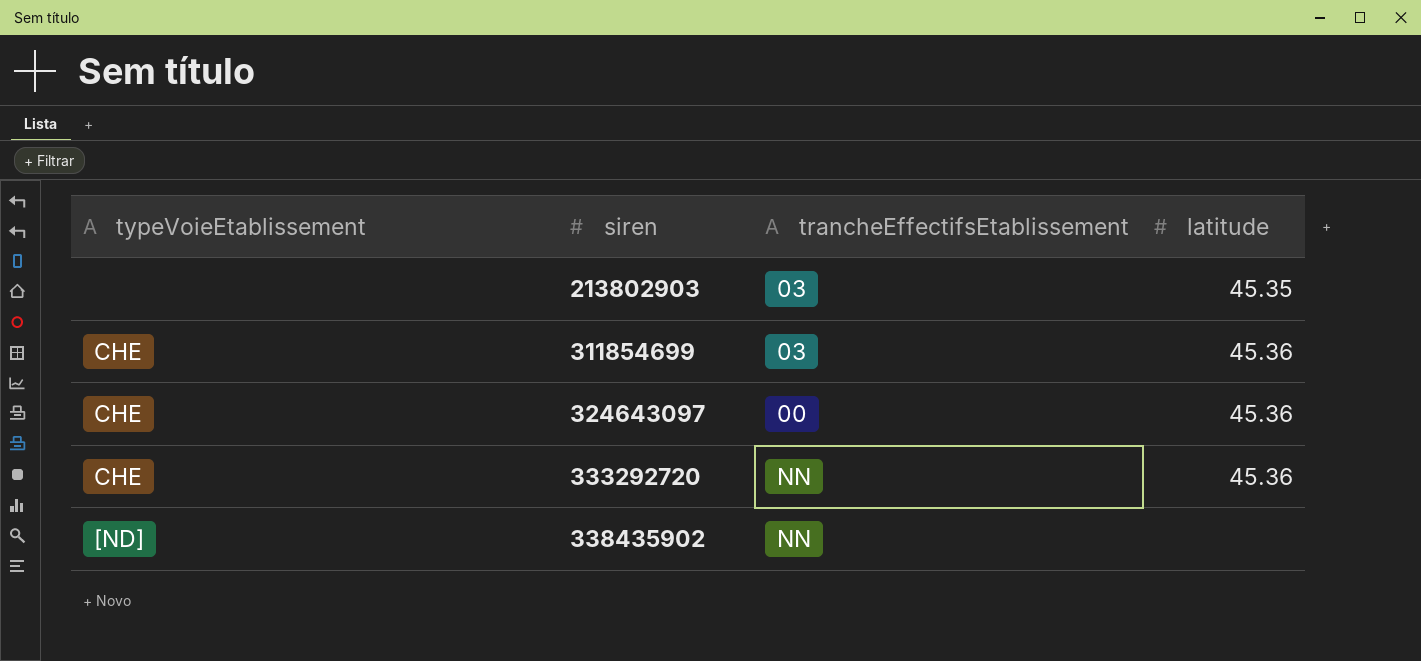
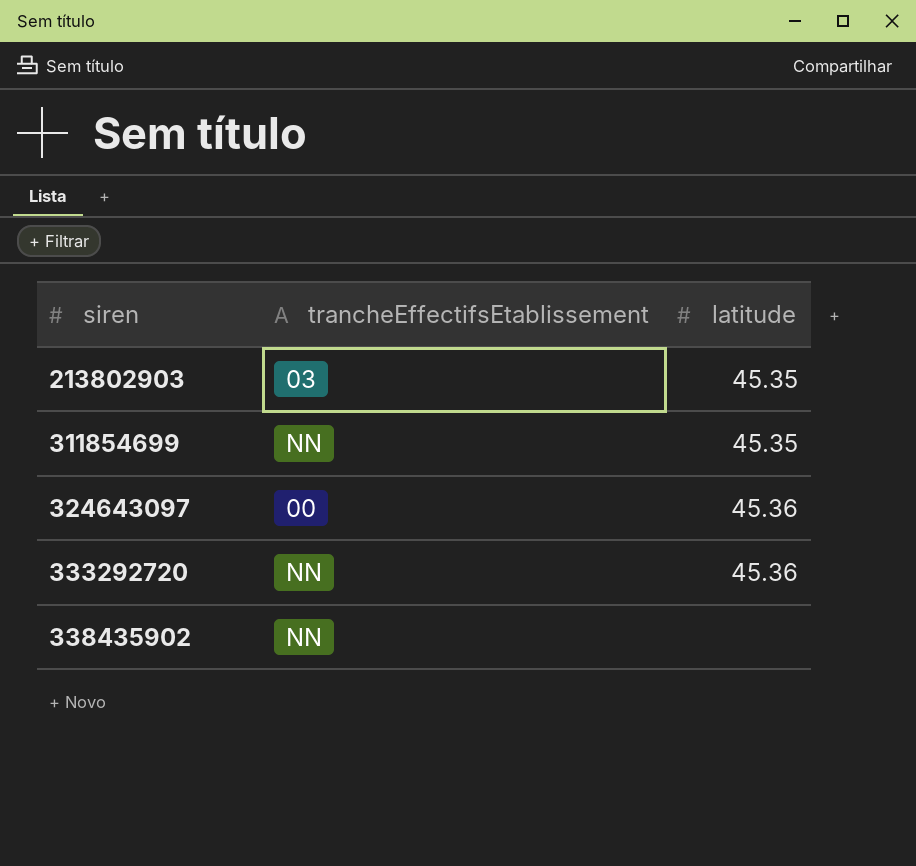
column typeVoieEtablissement | position: 1 -> none
311854699 | trancheEffectifsEtablissement: 03 -> NN
311854699 | latitude: 45.36 -> 45.35

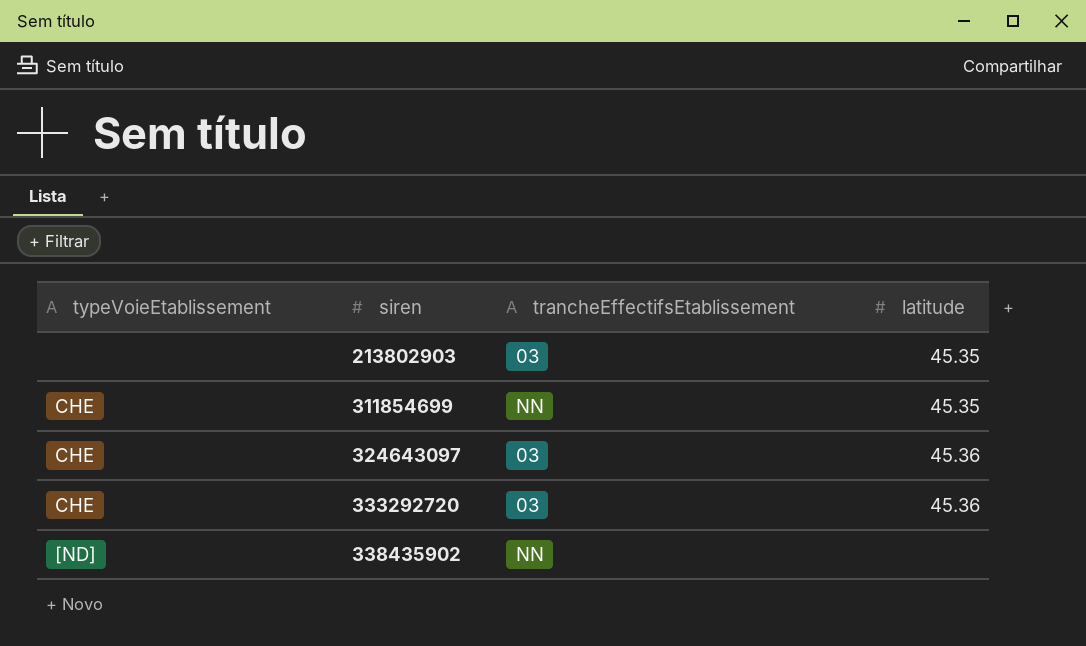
column typeVoieEtablissement | position: none -> 1
324643097 | trancheEffectifsEtablissement: 00 -> 03
333292720 | trancheEffectifsEtablissement: NN -> 03

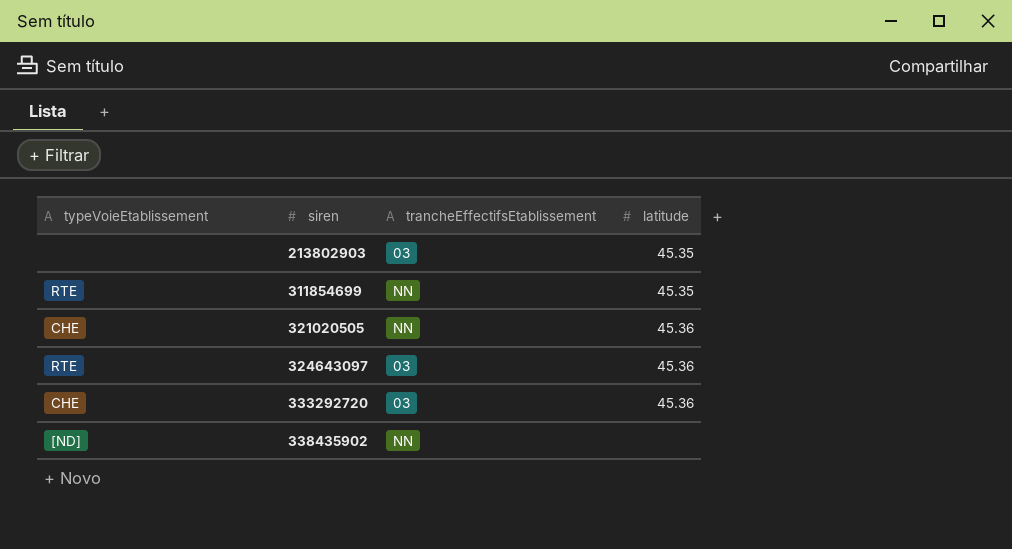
311854699 | typeVoieEtablissement: CHE -> RTE
row 321020505: none -> CHE | NN | 45.36
324643097 | typeVoieEtablissement: CHE -> RTE

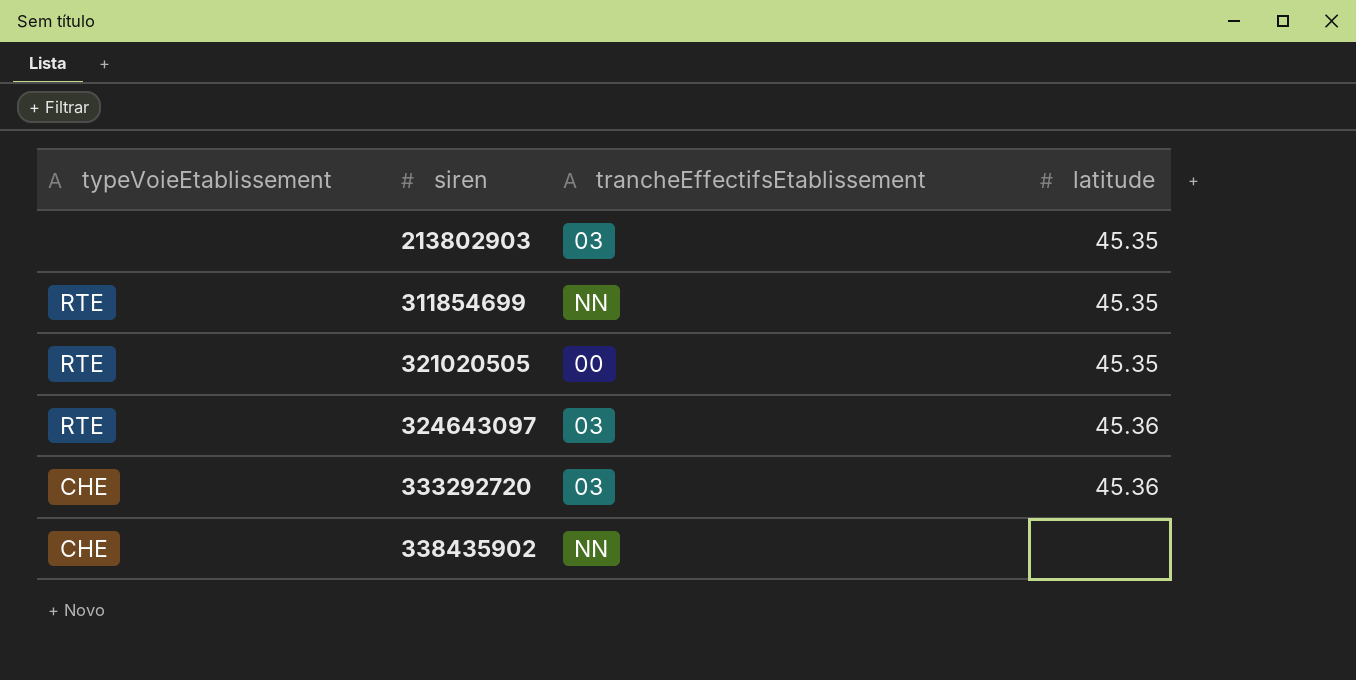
321020505 | typeVoieEtablissement: CHE -> RTE
321020505 | trancheEffectifsEtablissement: NN -> 00
321020505 | latitude: 45.36 -> 45.35
338435902 | typeVoieEtablissement: [ND] -> CHE

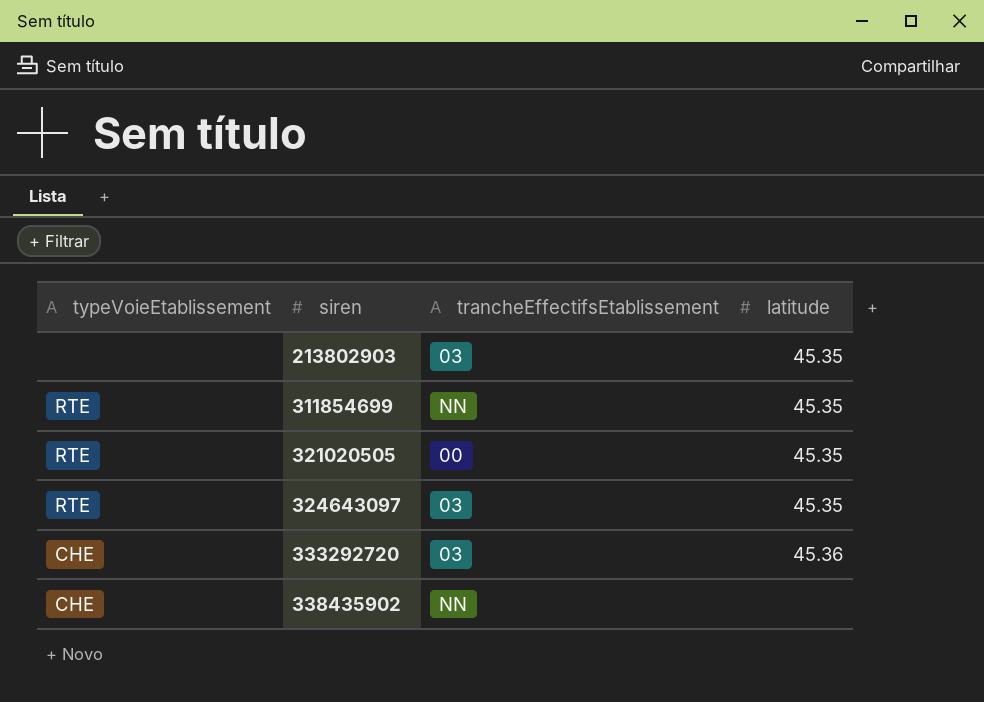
324643097 | latitude: 45.36 -> 45.35

